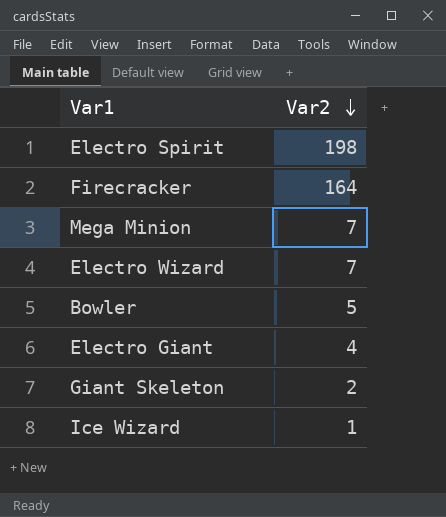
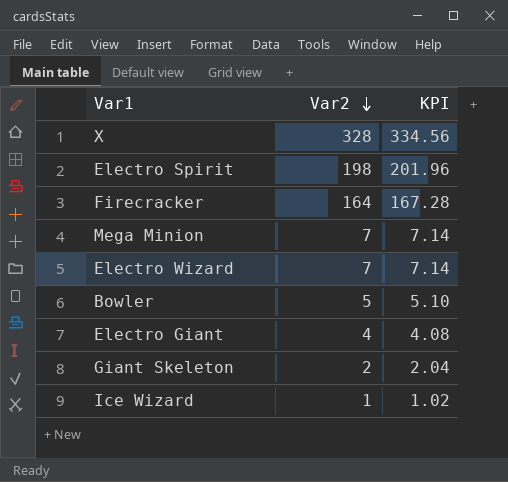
column KPI | formula: none -> [Var2] * 1.02
row X: none -> 328 | 334.56

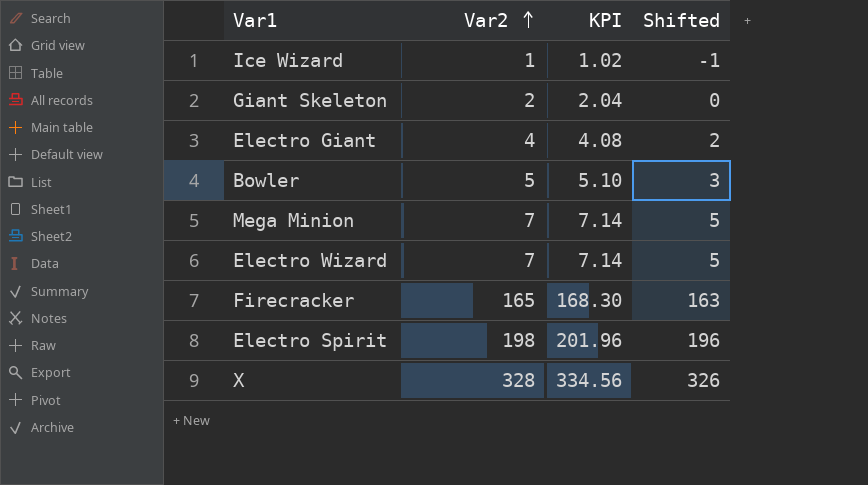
row order: Var2 descending -> Var2 ascending
column Shifted | formula: none -> [Var2] - 2
Firecracker | Var2: 164 -> 165
Firecracker | KPI: 167.28 -> 168.30

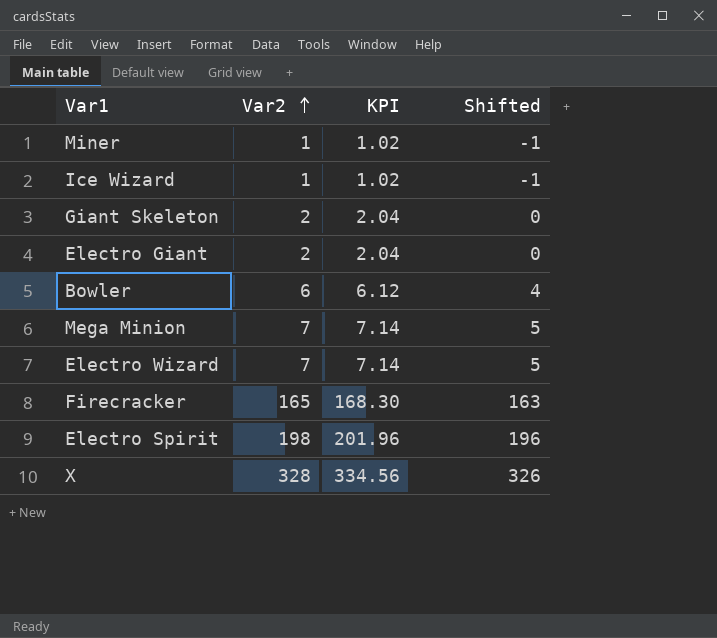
row Miner: none -> 1 | 1.02 | -1
Electro Giant | Var2: 4 -> 2
Electro Giant | KPI: 4.08 -> 2.04
Electro Giant | Shifted: 2 -> 0
Bowler | Var2: 5 -> 6
Bowler | KPI: 5.10 -> 6.12
Bowler | Shifted: 3 -> 4

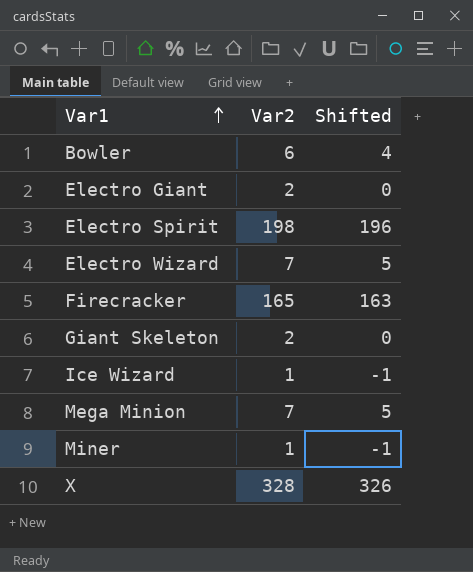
row order: Var2 ascending -> Var1 ascending
column KPI | formula: [Var2] * 1.02 -> none

